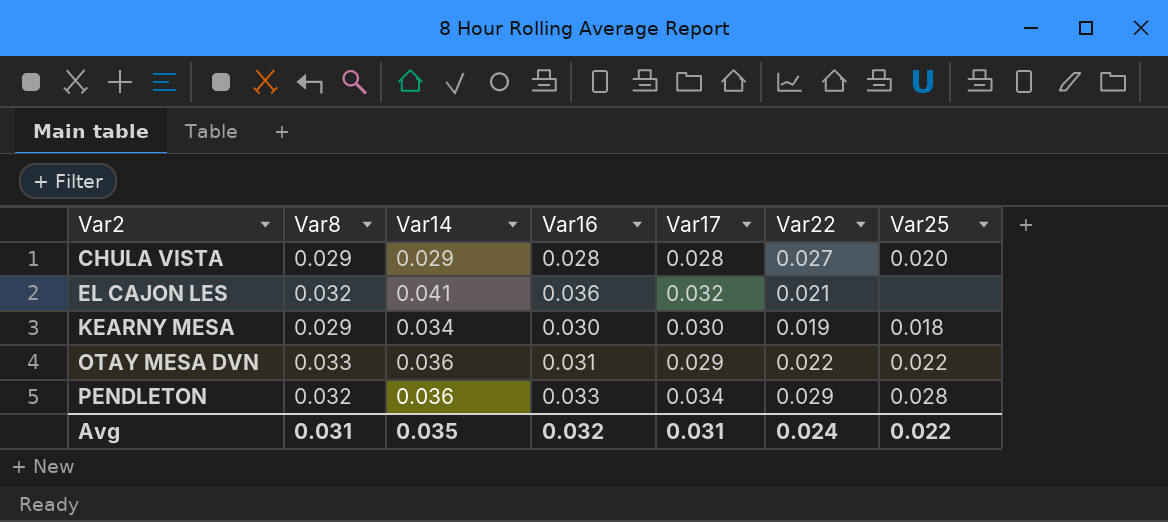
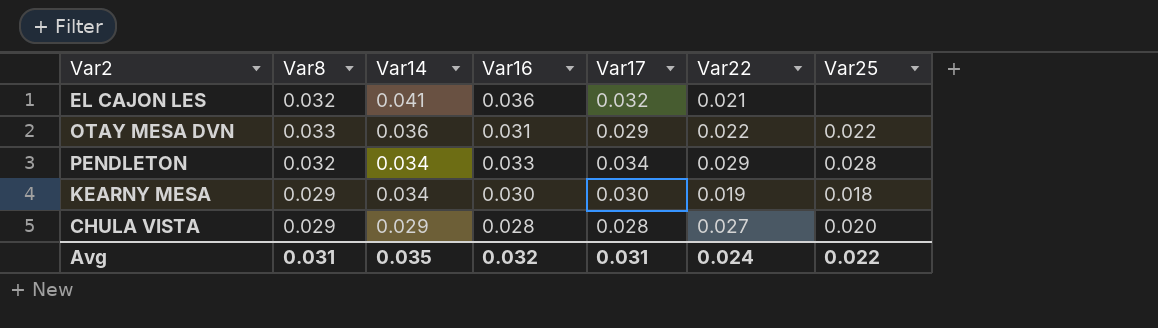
row order: Var2 ascending -> Var14 descending
PENDLETON | Var14: 0.036 -> 0.034

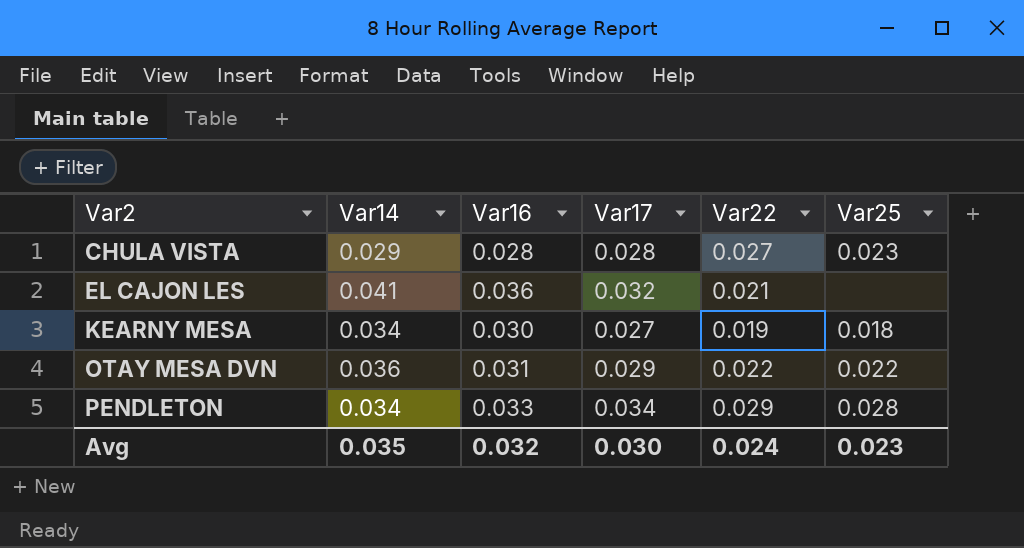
row order: Var14 descending -> Var2 ascending
column Var8 | position: 2 -> none
CHULA VISTA | Var25: 0.020 -> 0.023
KEARNY MESA | Var17: 0.030 -> 0.027
Avg | Var17: 0.031 -> 0.030
Avg | Var25: 0.022 -> 0.023

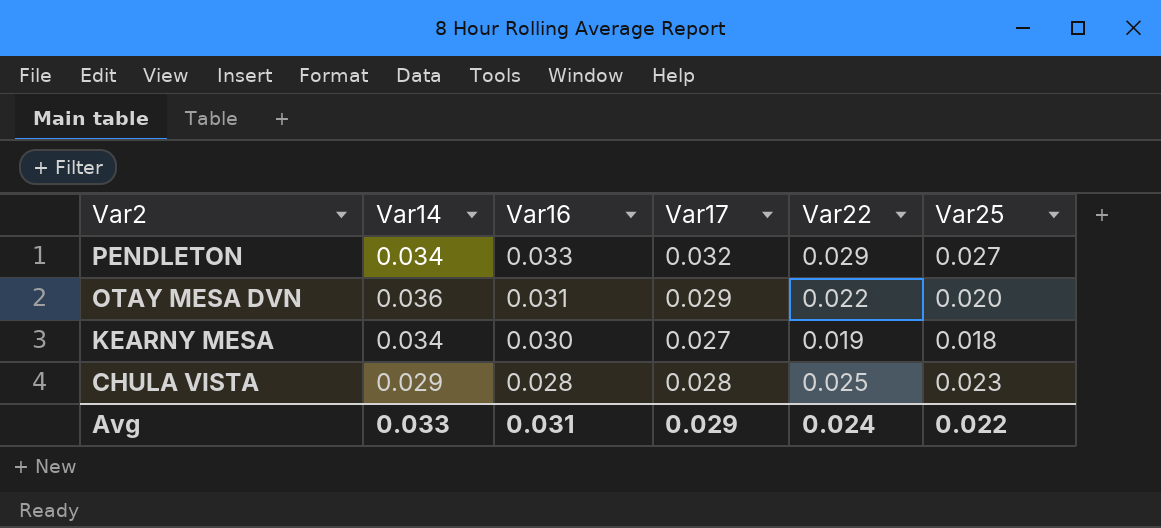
row order: Var2 ascending -> Var2 descending
row EL CAJON LES: 0.041 | 0.036 | 0.032 | 0.021 | none -> none
PENDLETON | Var17: 0.034 -> 0.032
PENDLETON | Var25: 0.028 -> 0.027
OTAY MESA DVN | Var25: 0.022 -> 0.020
CHULA VISTA | Var22: 0.027 -> 0.025
Avg | Var14: 0.035 -> 0.033
Avg | Var16: 0.032 -> 0.031
Avg | Var17: 0.030 -> 0.029
Avg | Var25: 0.023 -> 0.022

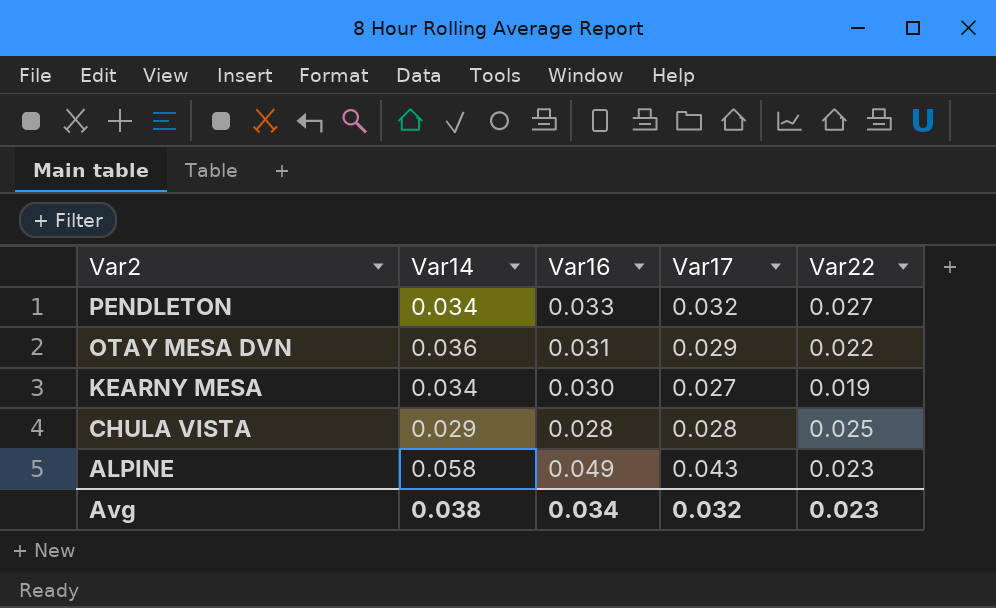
column Var25 | position: 6 -> none
PENDLETON | Var22: 0.029 -> 0.027
row ALPINE: none -> 0.058 | 0.049 | 0.043 | 0.023
Avg | Var14: 0.033 -> 0.038
Avg | Var16: 0.031 -> 0.034
Avg | Var17: 0.029 -> 0.032
Avg | Var22: 0.024 -> 0.023

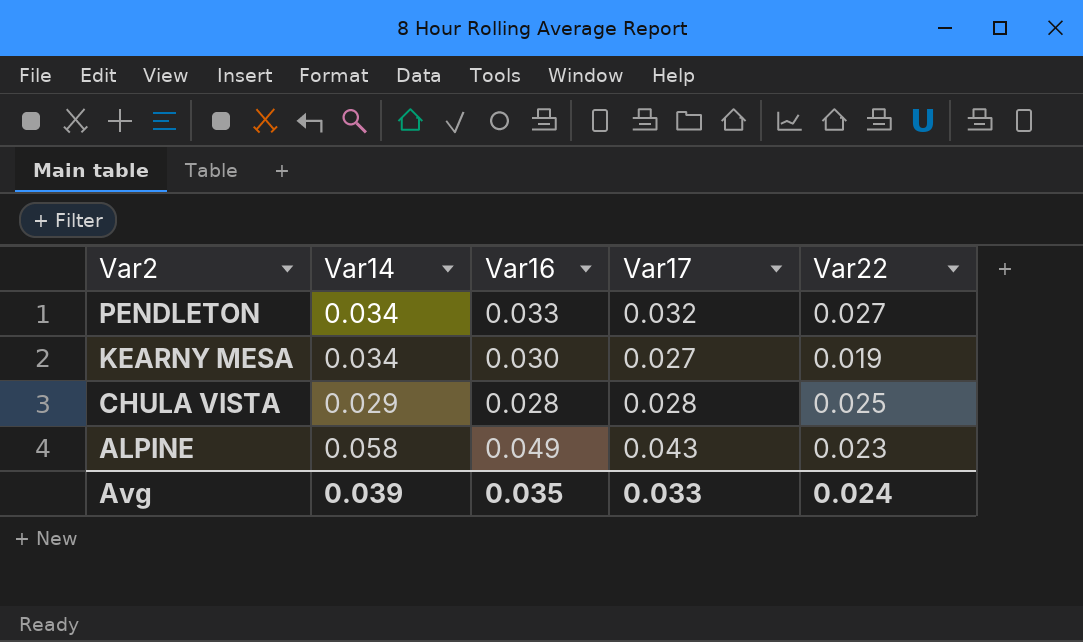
row OTAY MESA DVN: 0.036 | 0.031 | 0.029 | 0.022 -> none
Avg | Var14: 0.038 -> 0.039
Avg | Var16: 0.034 -> 0.035
Avg | Var17: 0.032 -> 0.033
Avg | Var22: 0.023 -> 0.024

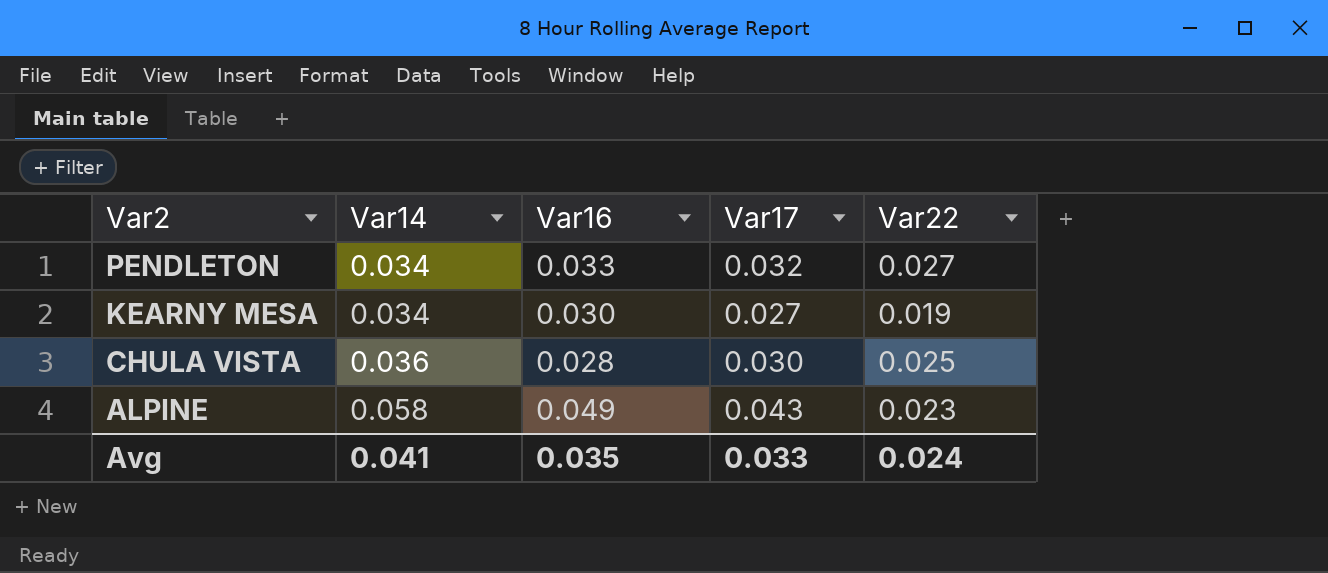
CHULA VISTA | Var14: 0.029 -> 0.036
CHULA VISTA | Var17: 0.028 -> 0.030
Avg | Var14: 0.039 -> 0.041

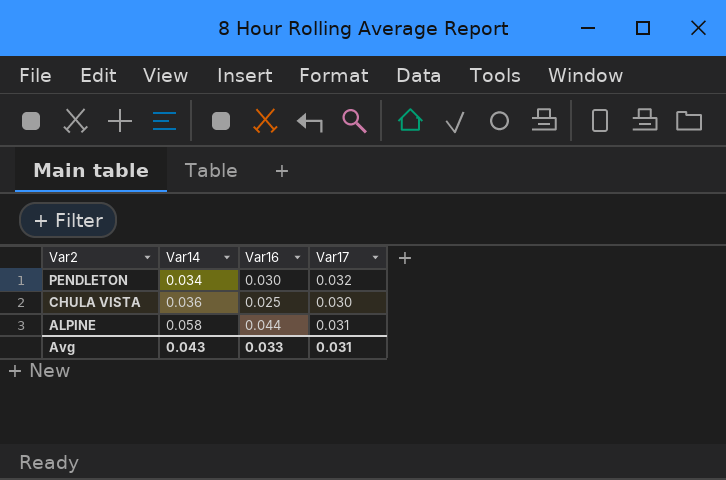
column Var22 | position: 5 -> none
row KEARNY MESA: 0.034 | 0.030 | 0.027 | 0.019 -> none
PENDLETON | Var16: 0.033 -> 0.030
CHULA VISTA | Var16: 0.028 -> 0.025
ALPINE | Var16: 0.049 -> 0.044
ALPINE | Var17: 0.043 -> 0.031
Avg | Var14: 0.041 -> 0.043
Avg | Var16: 0.035 -> 0.033
Avg | Var17: 0.033 -> 0.031

